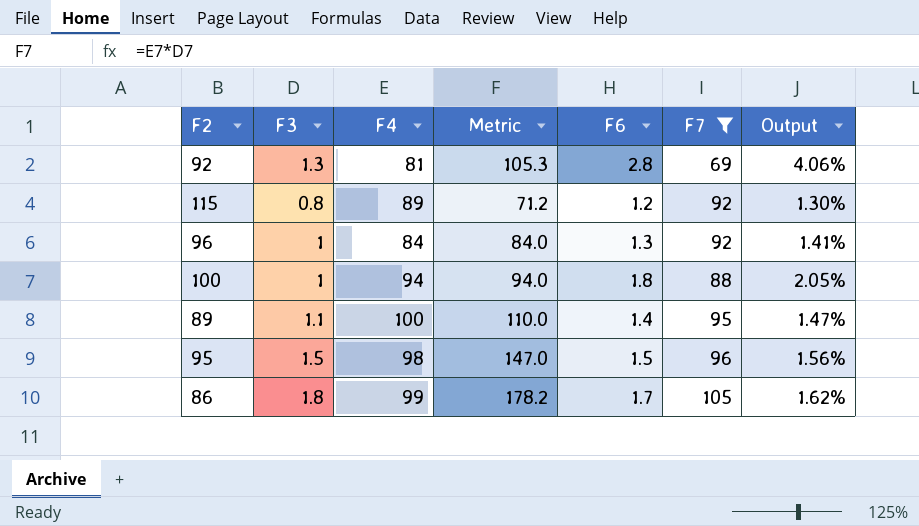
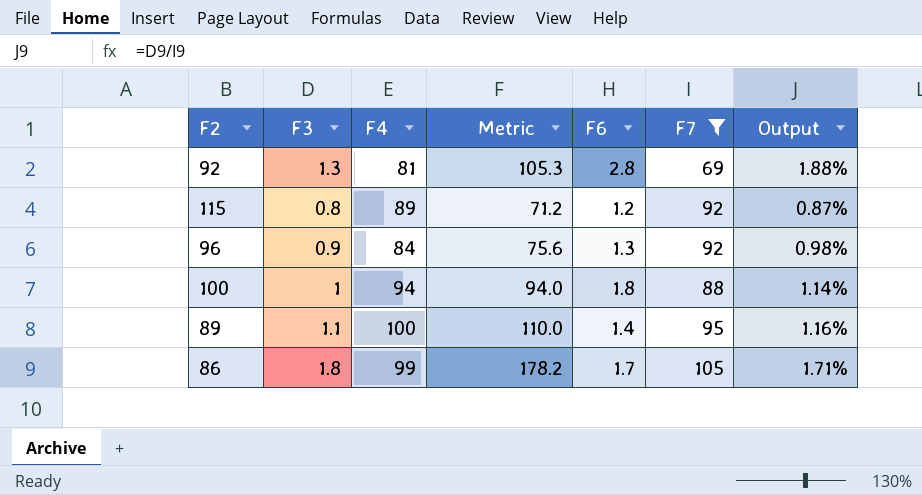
column Output | formula: [F6] / [F7] -> [F3] / [F7]
row 95: 1.5 | 98 | 147.0 | 1.5 | 96 | 1.56% -> none
96 | F3: 1 -> 0.9
96 | Metric: 84.0 -> 75.6

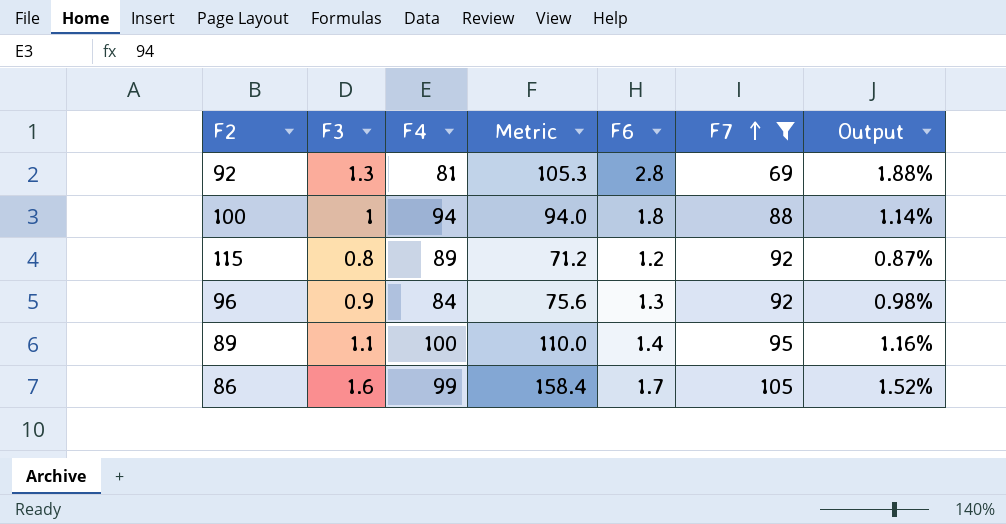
row order: none -> F7 ascending
86 | F3: 1.8 -> 1.6
86 | Metric: 178.2 -> 158.4
86 | Output: 1.71% -> 1.52%

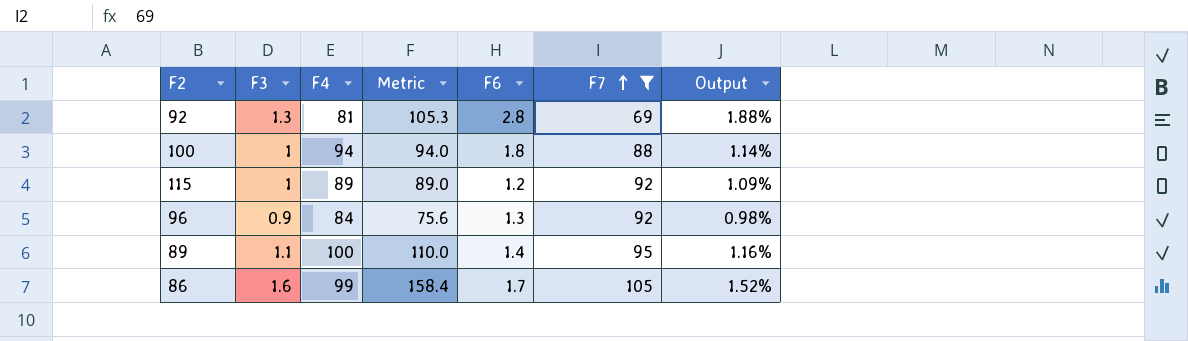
115 | F3: 0.8 -> 1
115 | Metric: 71.2 -> 89.0
115 | Output: 0.87% -> 1.09%

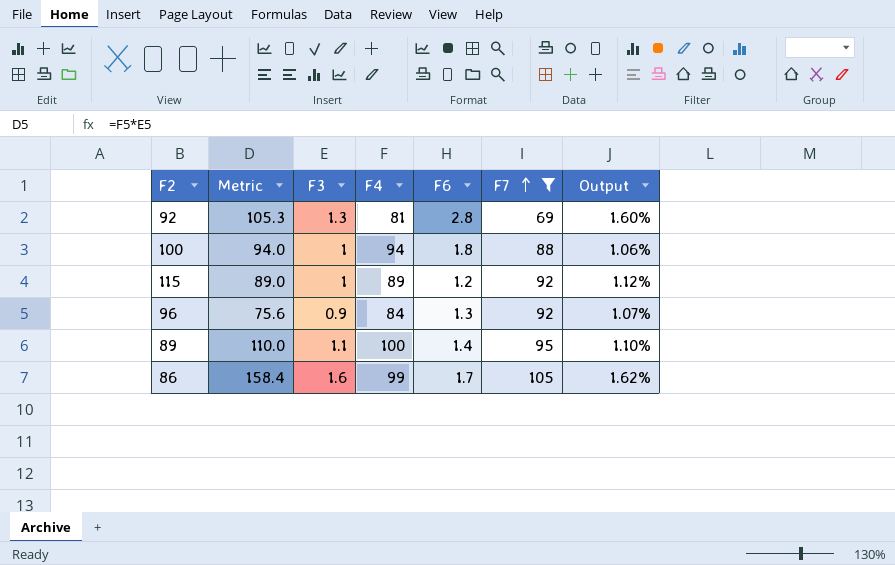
column Metric | position: 4 -> 2
column Output | formula: [F3] / [F7] -> [F3] / [F4]

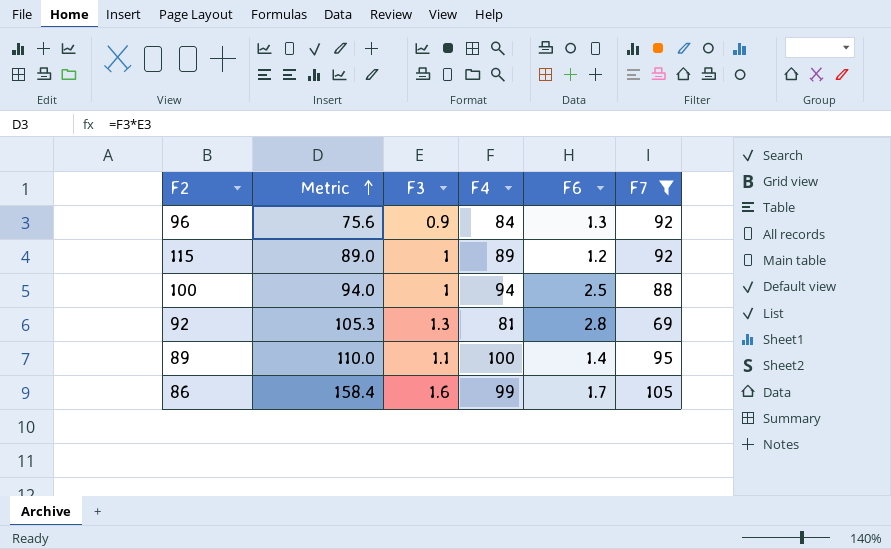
row order: F7 ascending -> Metric ascending
column Output | formula: [F3] / [F4] -> none
100 | F6: 1.8 -> 2.5

